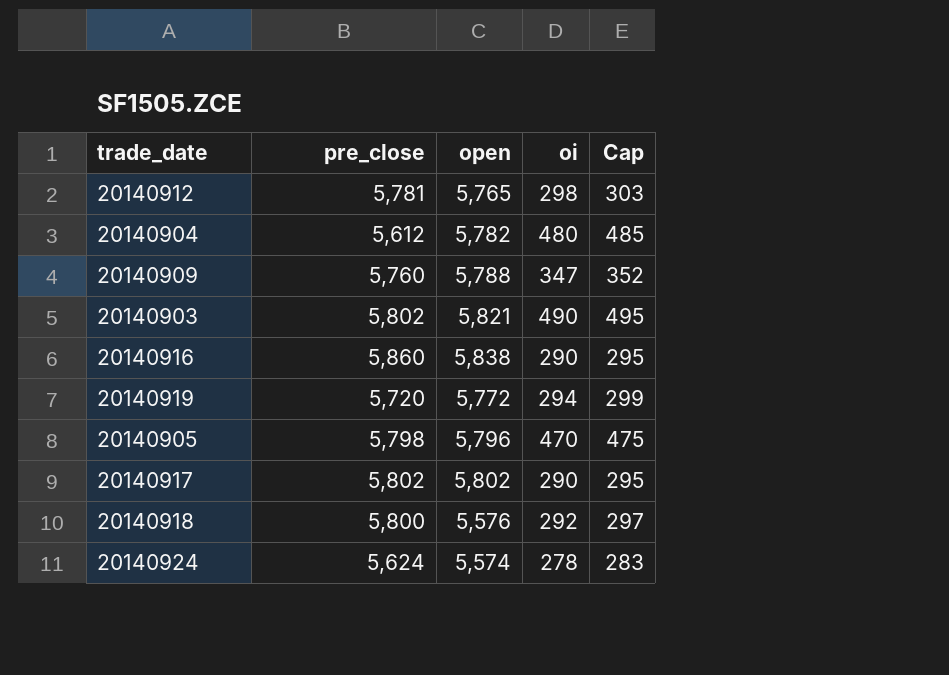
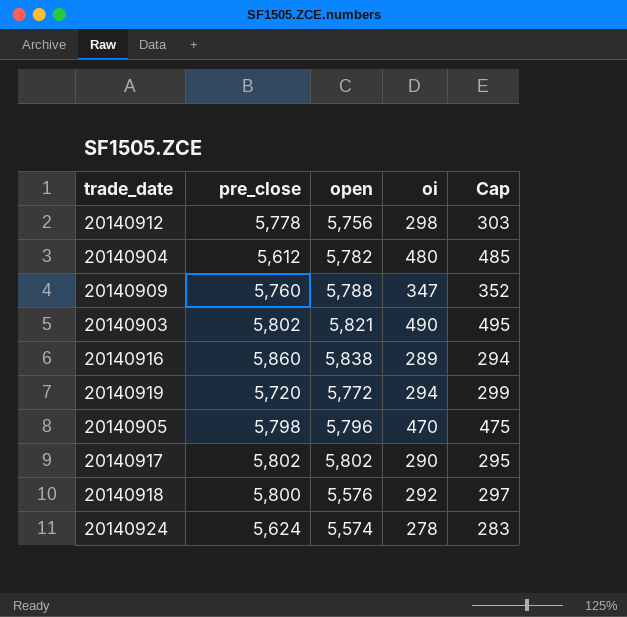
20140912 | pre_close: 5,781 -> 5,778
20140912 | open: 5,765 -> 5,756
20140916 | oi: 290 -> 289
20140916 | Cap: 295 -> 294

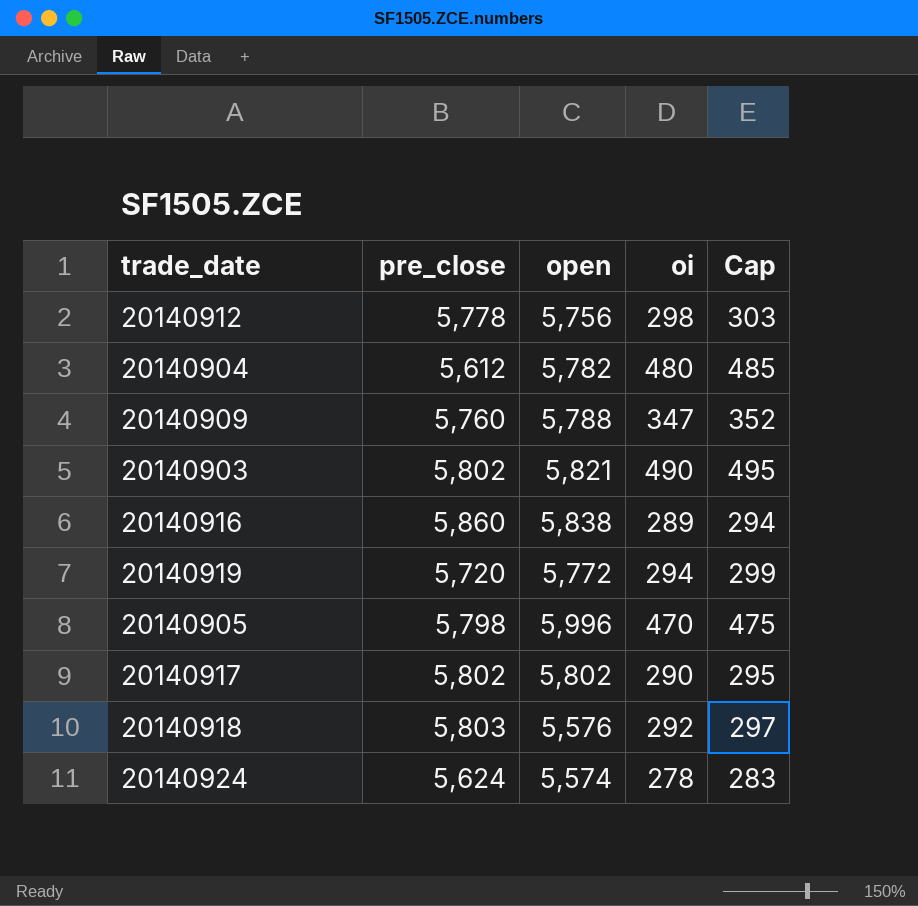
20140905 | open: 5,796 -> 5,996
20140918 | pre_close: 5,800 -> 5,803

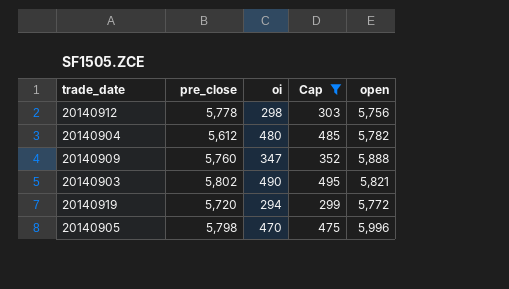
filter: none -> Cap >= 299
column open | position: 3 -> 5
20140909 | open: 5,788 -> 5,888

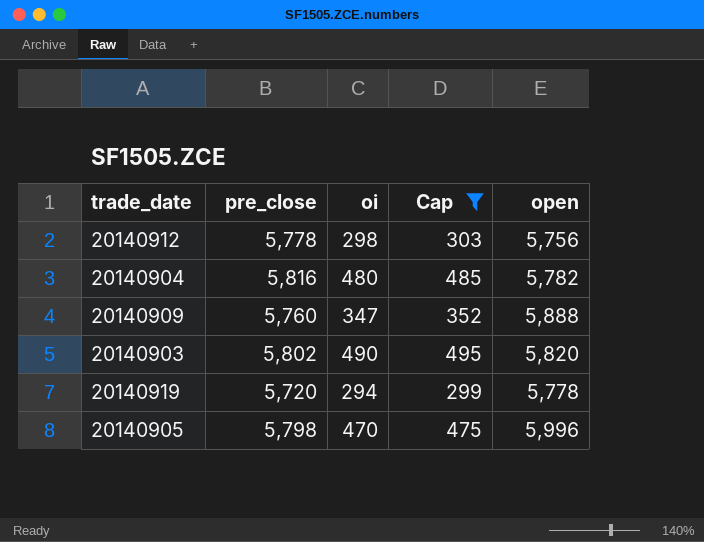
20140904 | pre_close: 5,612 -> 5,816
20140903 | open: 5,821 -> 5,820
20140919 | open: 5,772 -> 5,778

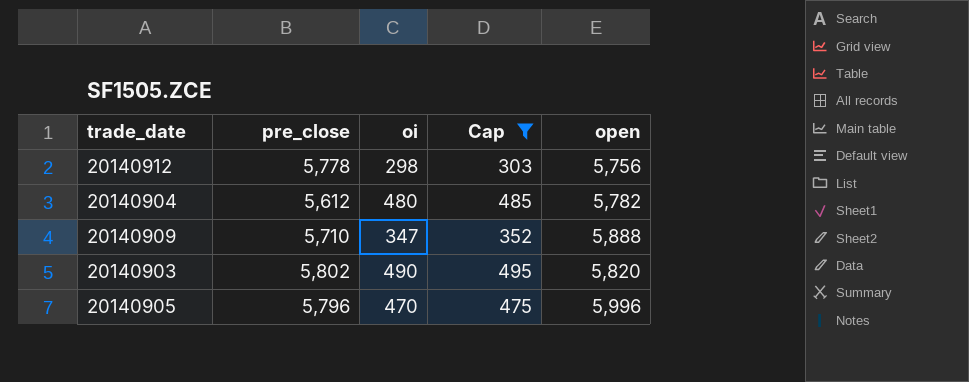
row 20140919: 5,720 | 294 | 299 | 5,778 -> none
20140904 | pre_close: 5,816 -> 5,612
20140909 | pre_close: 5,760 -> 5,710
20140905 | pre_close: 5,798 -> 5,796

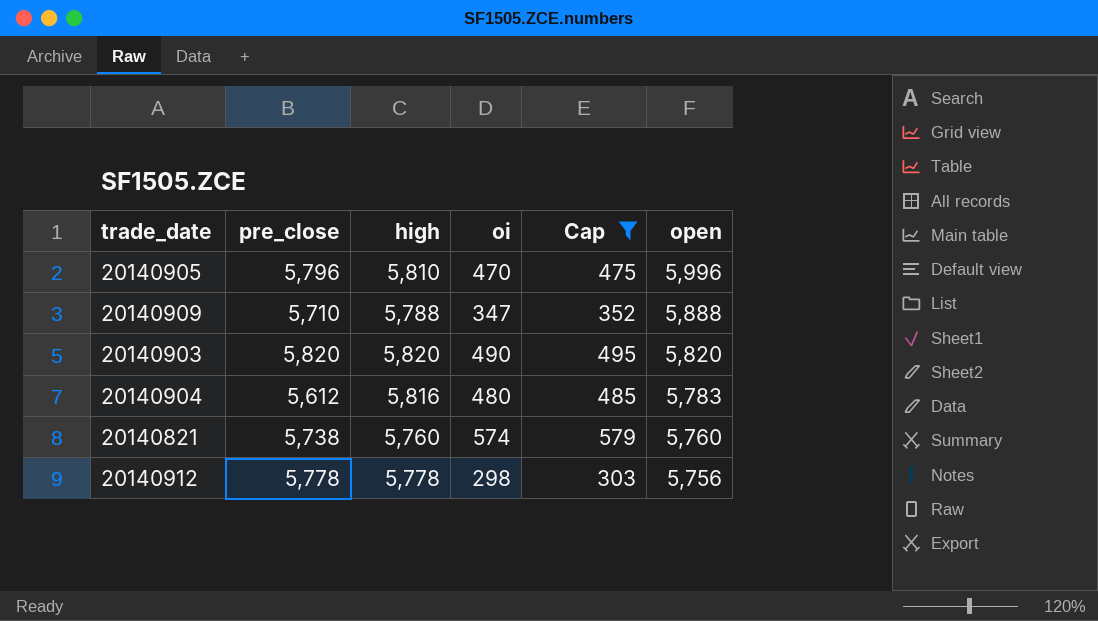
row order: none -> open descending
column high | position: none -> 3
20140903 | pre_close: 5,802 -> 5,820
20140904 | open: 5,782 -> 5,783
row 20140821: none -> 5,738 | 5,760 | 574 | 579 | 5,760

